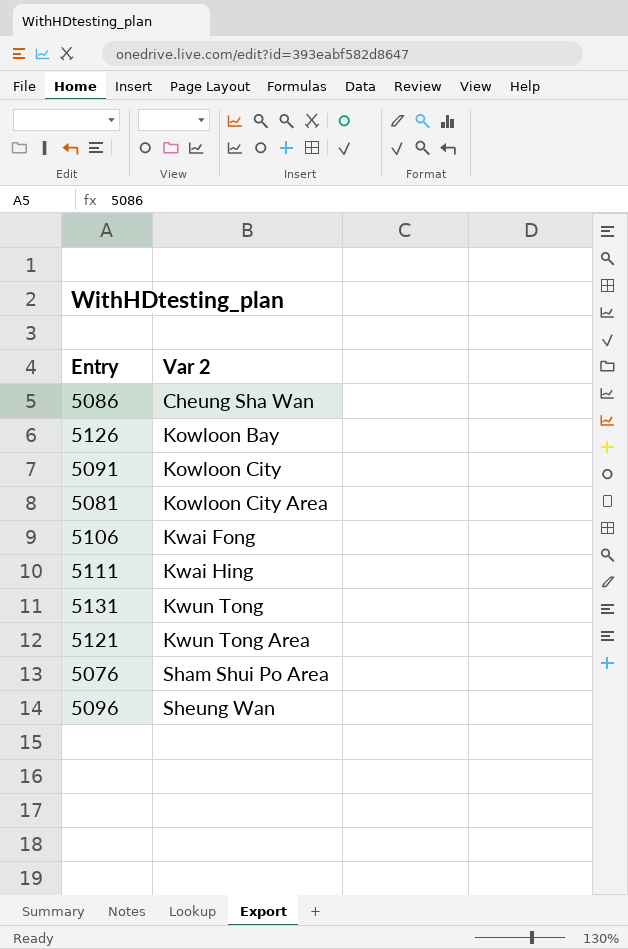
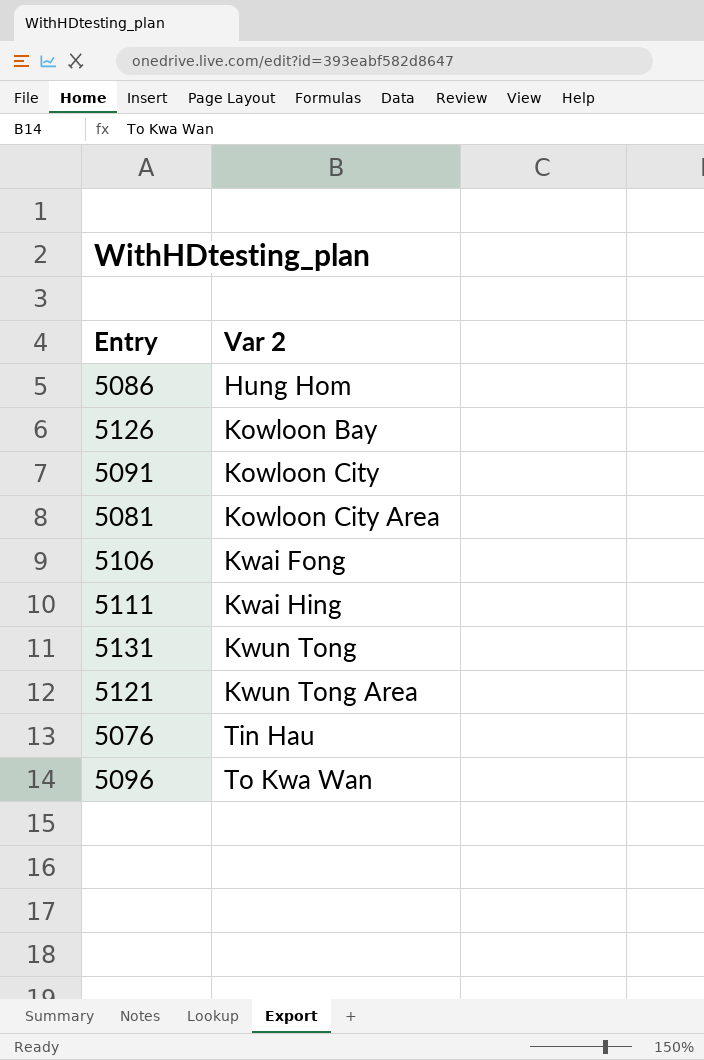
5086 | Var 2: Cheung Sha Wan -> Hung Hom
5076 | Var 2: Sham Shui Po Area -> Tin Hau
5096 | Var 2: Sheung Wan -> To Kwa Wan

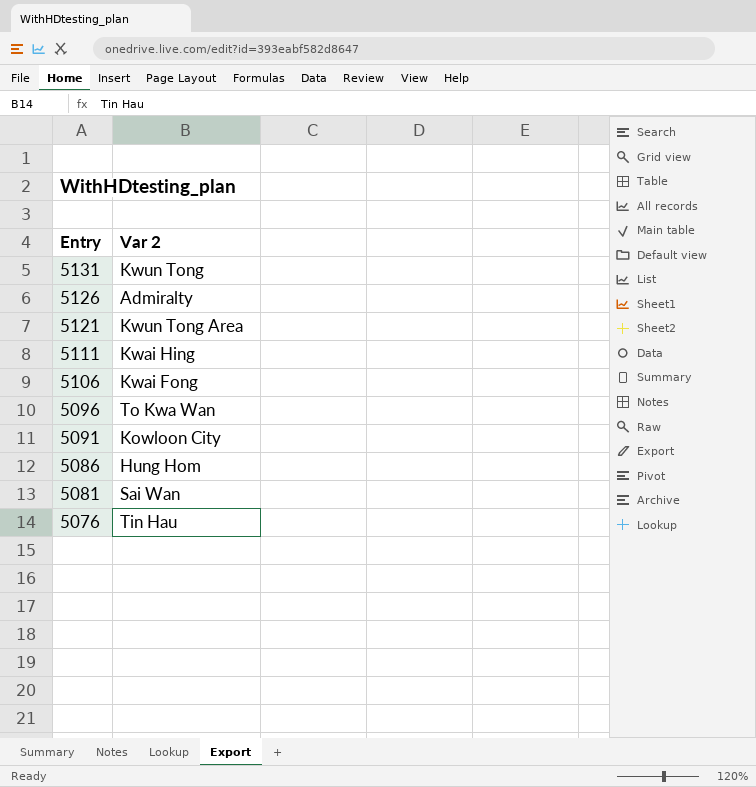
row order: Var 2 ascending -> Entry descending
5126 | Var 2: Kowloon Bay -> Admiralty
5081 | Var 2: Kowloon City Area -> Sai Wan

